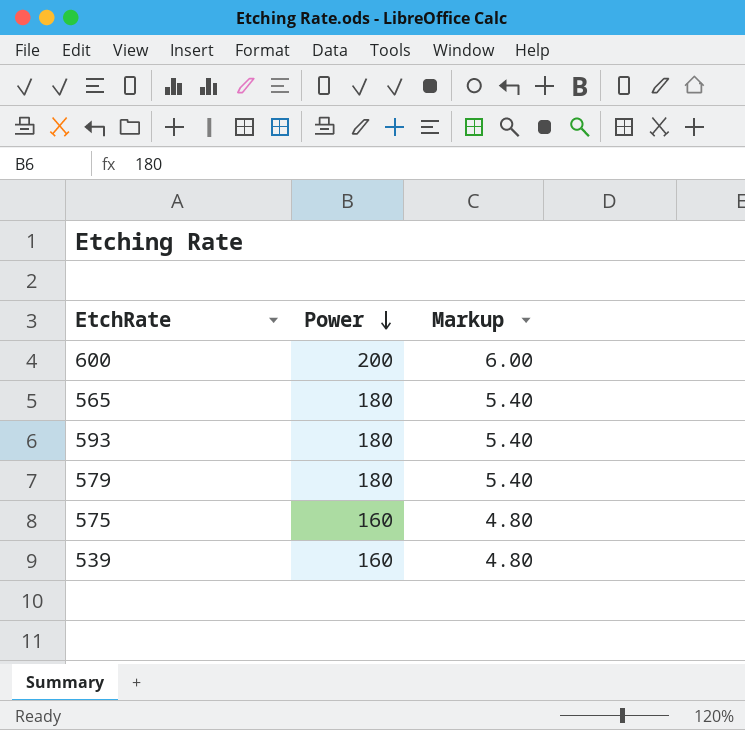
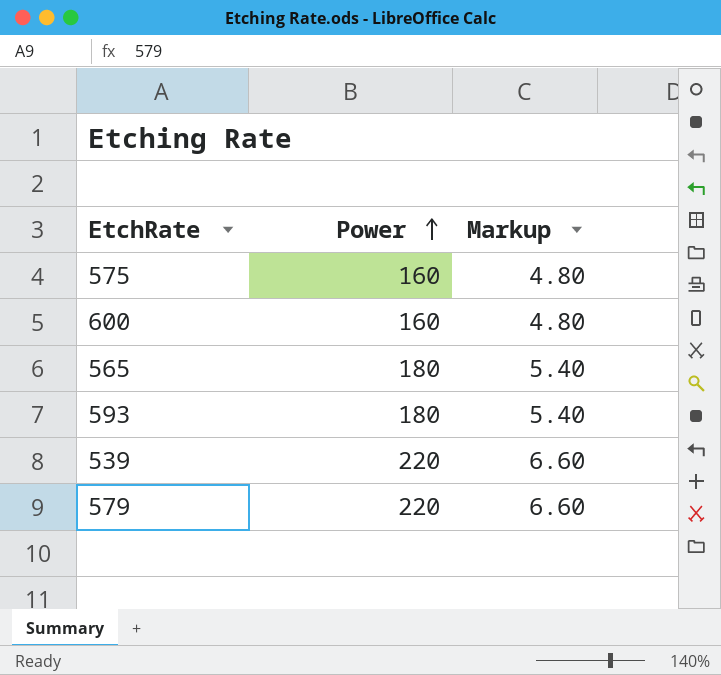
row order: Power descending -> Power ascending
600 | Power: 200 -> 160
600 | Markup: 6.00 -> 4.80
539 | Power: 160 -> 220
539 | Markup: 4.80 -> 6.60
579 | Power: 180 -> 220
579 | Markup: 5.40 -> 6.60

